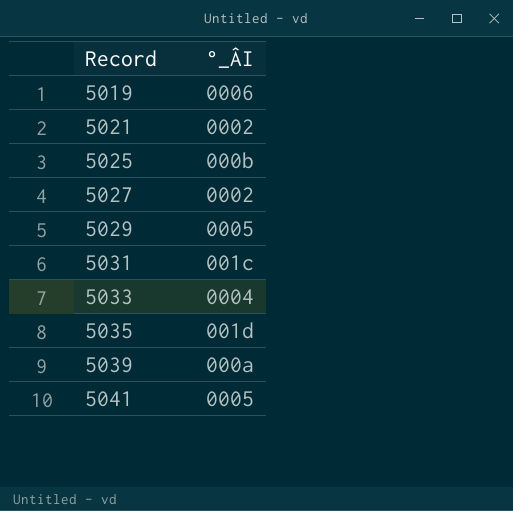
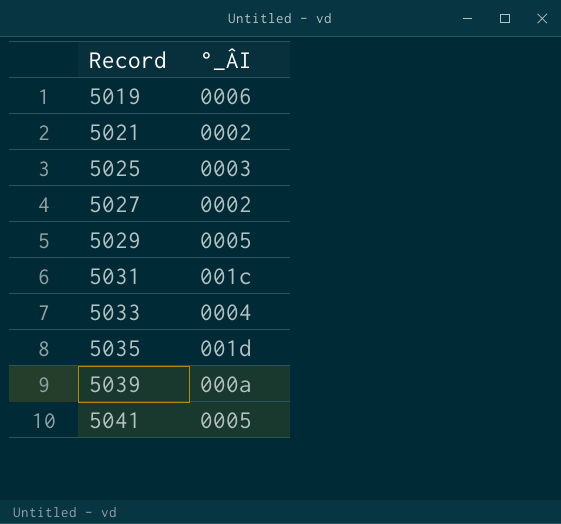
5025 | °_ÂI: 000b -> 0003

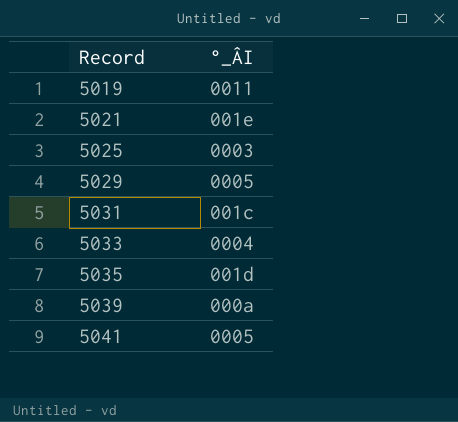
row 5027: 0002 -> none
5019 | °_ÂI: 0006 -> 0011
5021 | °_ÂI: 0002 -> 001e

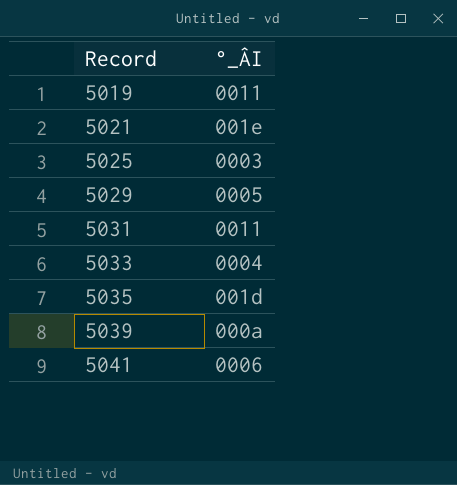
5031 | °_ÂI: 001c -> 0011
5041 | °_ÂI: 0005 -> 0006

